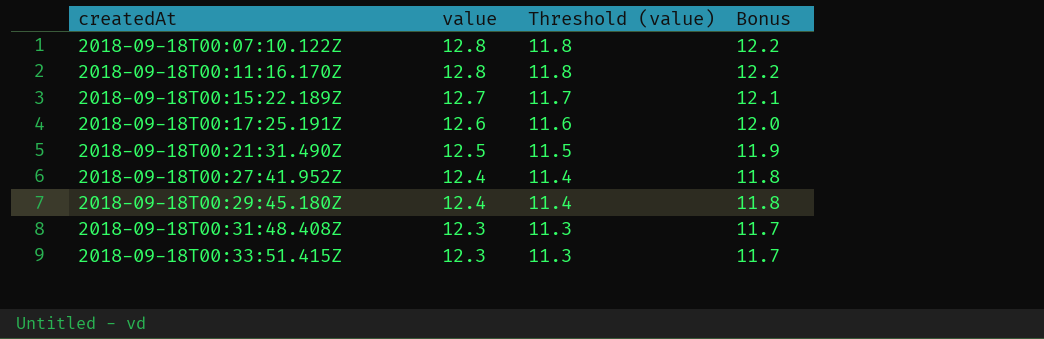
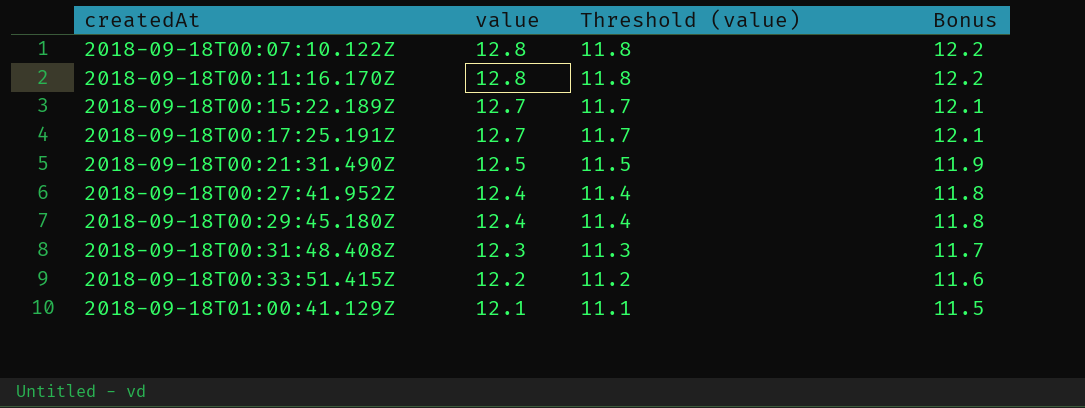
2018-09-18T00:17:25.191Z | value: 12.6 -> 12.7
2018-09-18T00:17:25.191Z | Threshold (value): 11.6 -> 11.7
2018-09-18T00:17:25.191Z | Bonus: 12.0 -> 12.1
2018-09-18T00:33:51.415Z | value: 12.3 -> 12.2
2018-09-18T00:33:51.415Z | Threshold (value): 11.3 -> 11.2
2018-09-18T00:33:51.415Z | Bonus: 11.7 -> 11.6
row 2018-09-18T01:00:41.129Z: none -> 12.1 | 11.1 | 11.5

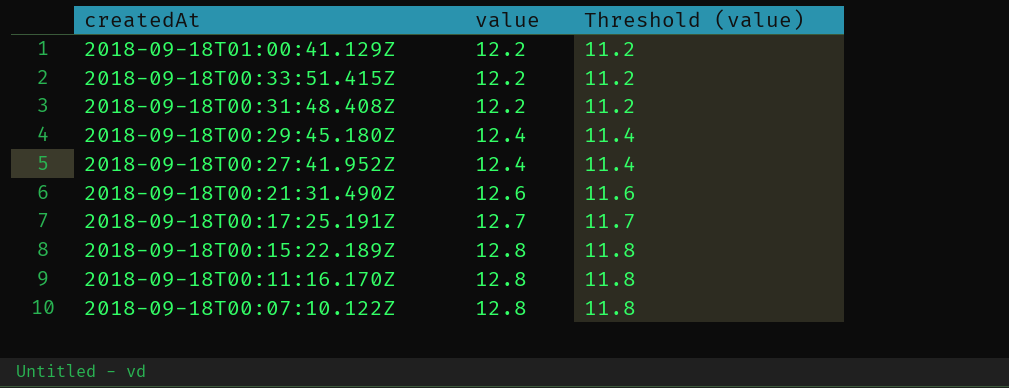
row order: createdAt ascending -> createdAt descending
column Bonus | formula: [value] * 0.95 -> none
2018-09-18T01:00:41.129Z | value: 12.1 -> 12.2
2018-09-18T01:00:41.129Z | Threshold (value): 11.1 -> 11.2
2018-09-18T00:31:48.408Z | value: 12.3 -> 12.2
2018-09-18T00:31:48.408Z | Threshold (value): 11.3 -> 11.2
2018-09-18T00:21:31.490Z | value: 12.5 -> 12.6
2018-09-18T00:21:31.490Z | Threshold (value): 11.5 -> 11.6
2018-09-18T00:15:22.189Z | value: 12.7 -> 12.8
2018-09-18T00:15:22.189Z | Threshold (value): 11.7 -> 11.8

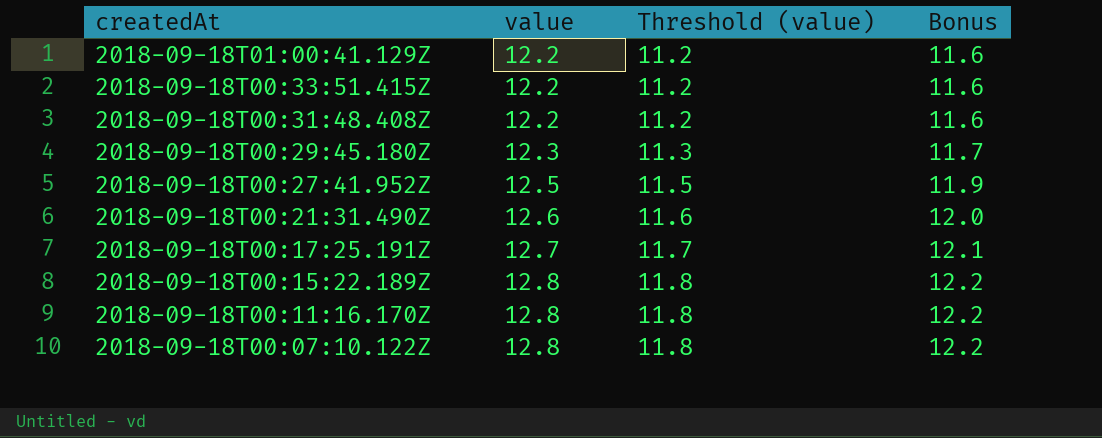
column Bonus | formula: none -> [value] * 0.95
2018-09-18T00:29:45.180Z | value: 12.4 -> 12.3
2018-09-18T00:29:45.180Z | Threshold (value): 11.4 -> 11.3
2018-09-18T00:27:41.952Z | value: 12.4 -> 12.5
2018-09-18T00:27:41.952Z | Threshold (value): 11.4 -> 11.5

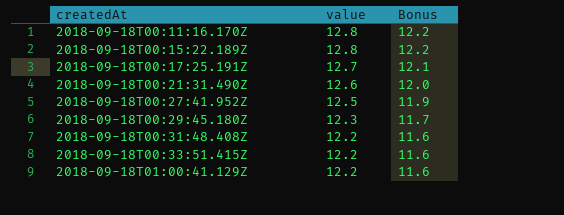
row order: createdAt descending -> createdAt ascending
column Threshold (value) | formula: [value] - 1 -> none
row 2018-09-18T00:07:10.122Z: 12.8 | 11.8 | 12.2 -> none

